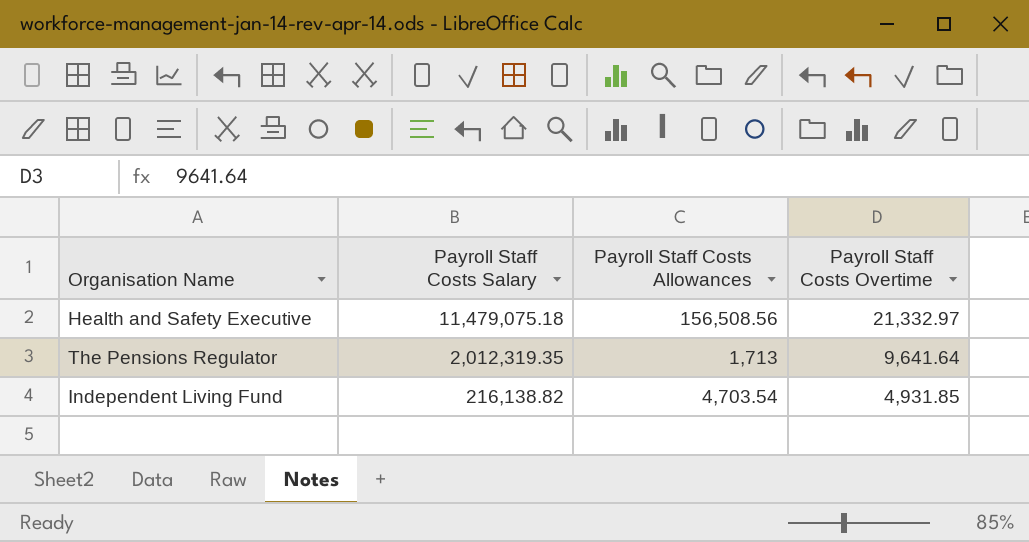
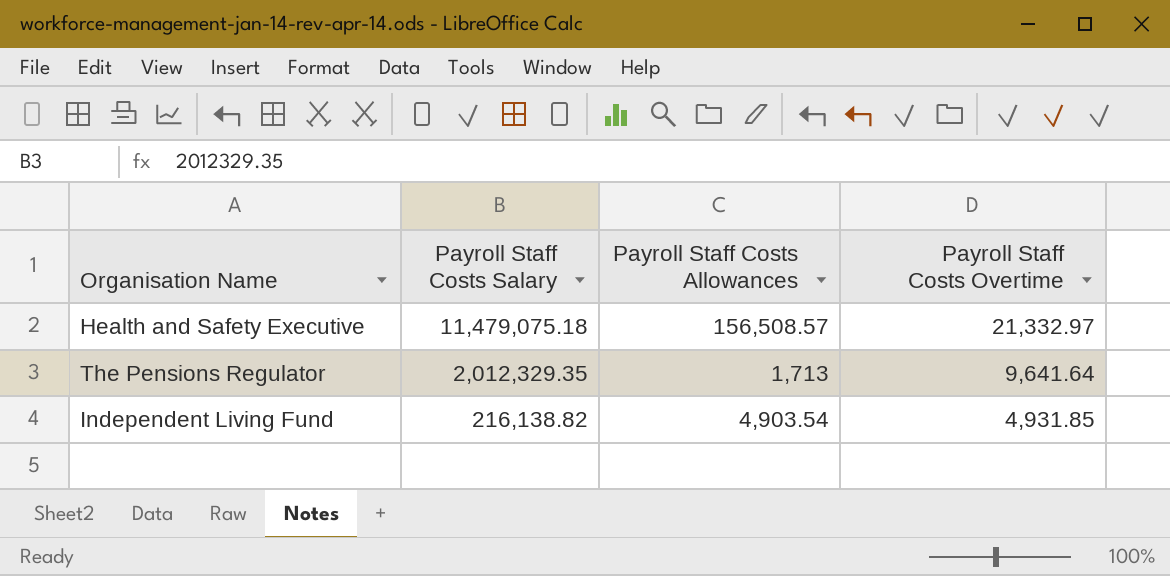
Health and Safety Executive | Payroll Staff Costs Allowances: 156,508.56 -> 156,508.57
The Pensions Regulator | Payroll Staff Costs Salary: 2,012,319.35 -> 2,012,329.35
Independent Living Fund | Payroll Staff Costs Allowances: 4,703.54 -> 4,903.54

